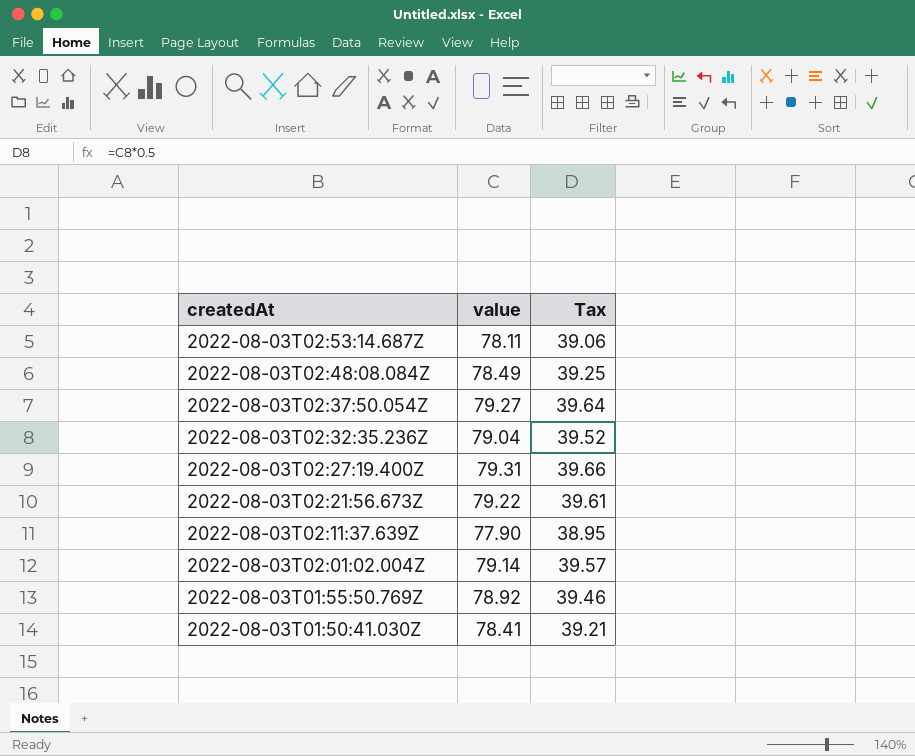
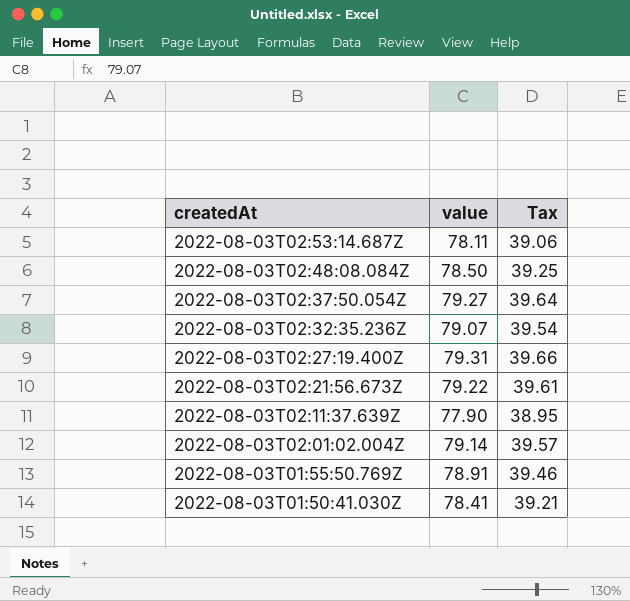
2022-08-03T02:48:08.084Z | value: 78.49 -> 78.50
2022-08-03T02:32:35.236Z | value: 79.04 -> 79.07
2022-08-03T02:32:35.236Z | Tax: 39.52 -> 39.54
2022-08-03T01:55:50.769Z | value: 78.92 -> 78.91

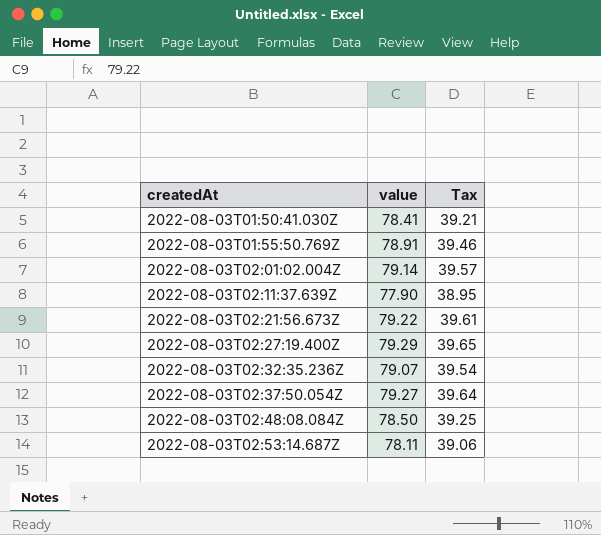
row order: createdAt descending -> createdAt ascending
2022-08-03T02:27:19.400Z | value: 79.31 -> 79.29
2022-08-03T02:27:19.400Z | Tax: 39.66 -> 39.65

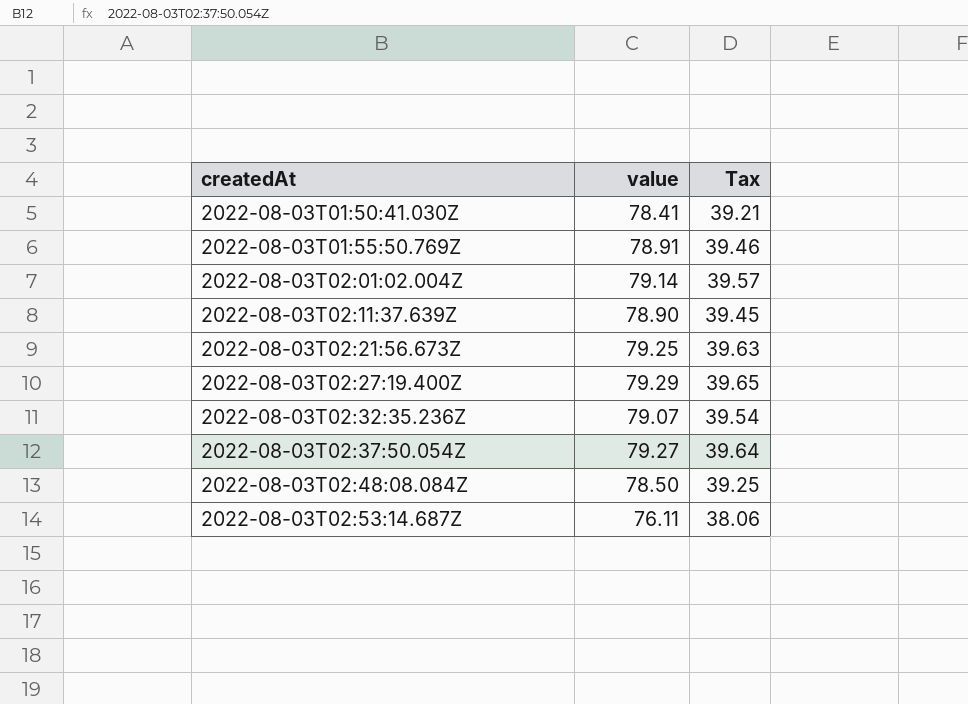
2022-08-03T02:11:37.639Z | value: 77.90 -> 78.90
2022-08-03T02:11:37.639Z | Tax: 38.95 -> 39.45
2022-08-03T02:21:56.673Z | value: 79.22 -> 79.25
2022-08-03T02:21:56.673Z | Tax: 39.61 -> 39.63
2022-08-03T02:53:14.687Z | value: 78.11 -> 76.11
2022-08-03T02:53:14.687Z | Tax: 39.06 -> 38.06

